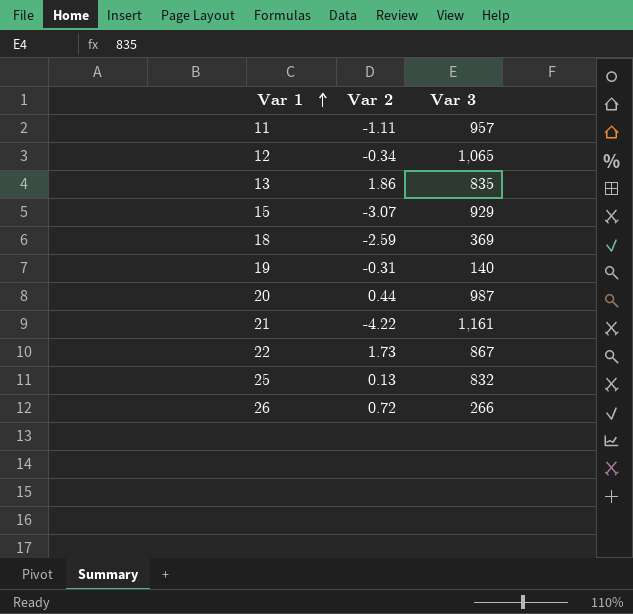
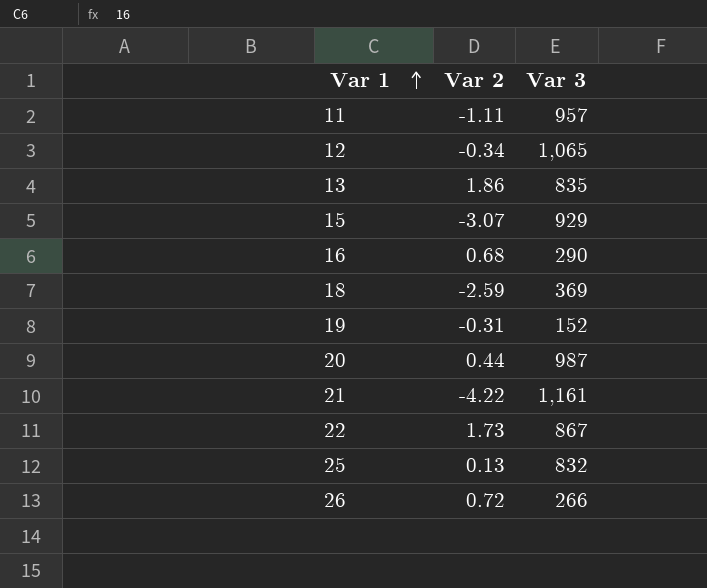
row 16: none -> 0.68 | 290
19 | Var 3: 140 -> 152

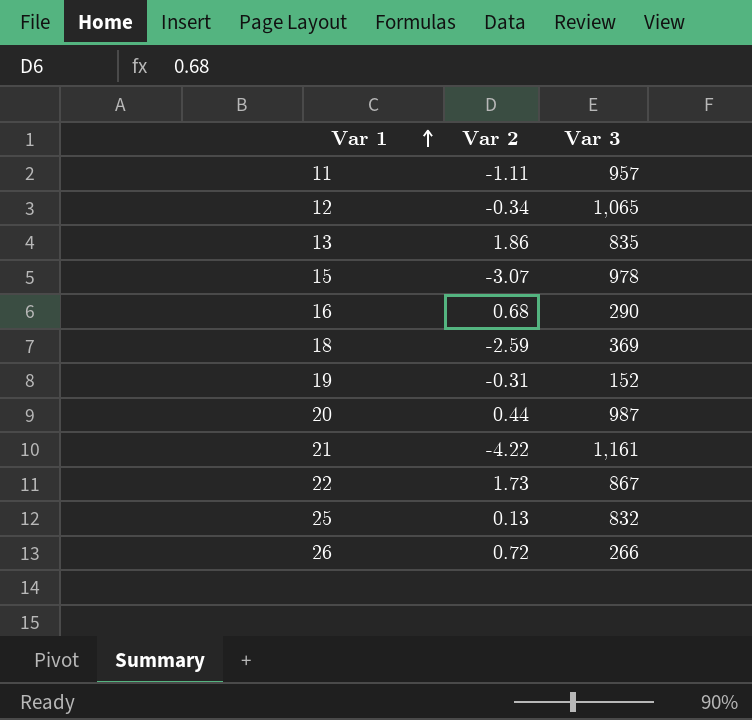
15 | Var 3: 929 -> 978

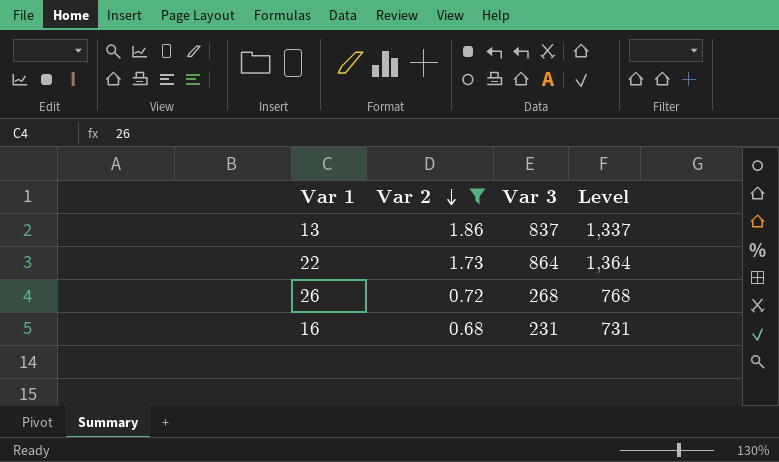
filter: none -> Var 2 >= 0.68
row order: Var 1 ascending -> Var 2 descending
column Level | formula: none -> [Var 3] + 500
13 | Var 3: 835 -> 837
22 | Var 3: 867 -> 864
26 | Var 3: 266 -> 268
16 | Var 3: 290 -> 231

